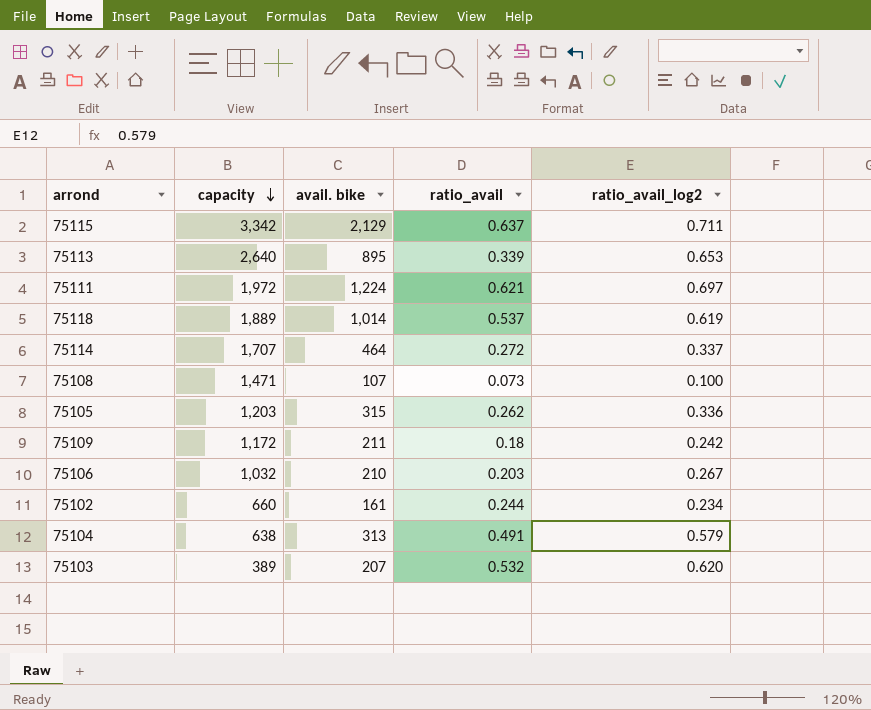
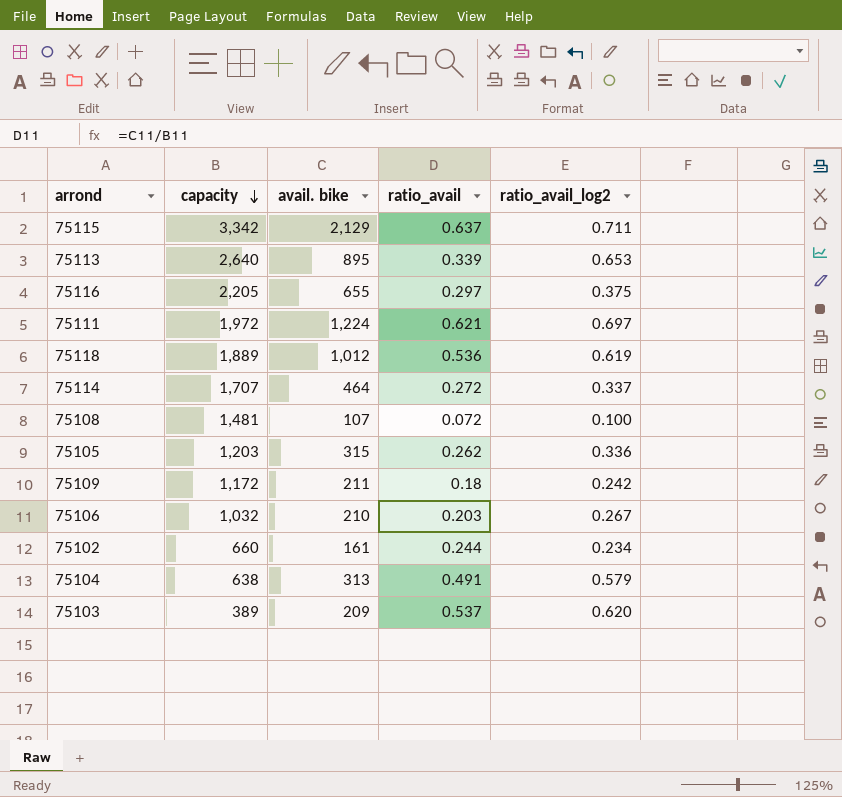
row 75116: none -> 2,205 | 655 | 0.297 | 0.375
75118 | avail. bike: 1,014 -> 1,012
75118 | ratio_avail: 0.537 -> 0.536
75108 | capacity: 1,471 -> 1,481
75108 | ratio_avail: 0.073 -> 0.072
75103 | avail. bike: 207 -> 209
75103 | ratio_avail: 0.532 -> 0.537

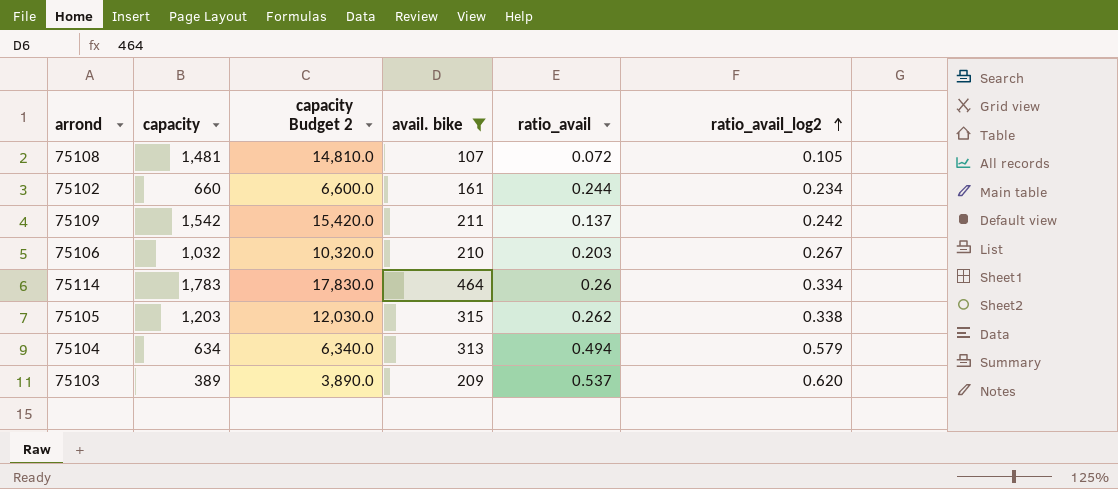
filter: none -> avail. bike <= 464
row order: capacity descending -> ratio_avail_log2 ascending
column capacity Budget 2 | formula: none -> [capacity] * 10
75108 | ratio_avail_log2: 0.100 -> 0.105
75109 | capacity: 1,172 -> 1,542
75109 | ratio_avail: 0.18 -> 0.137
75114 | capacity: 1,707 -> 1,783
75114 | ratio_avail: 0.272 -> 0.26
75114 | ratio_avail_log2: 0.337 -> 0.334
75105 | ratio_avail_log2: 0.336 -> 0.338
75104 | capacity: 638 -> 634
75104 | ratio_avail: 0.491 -> 0.494

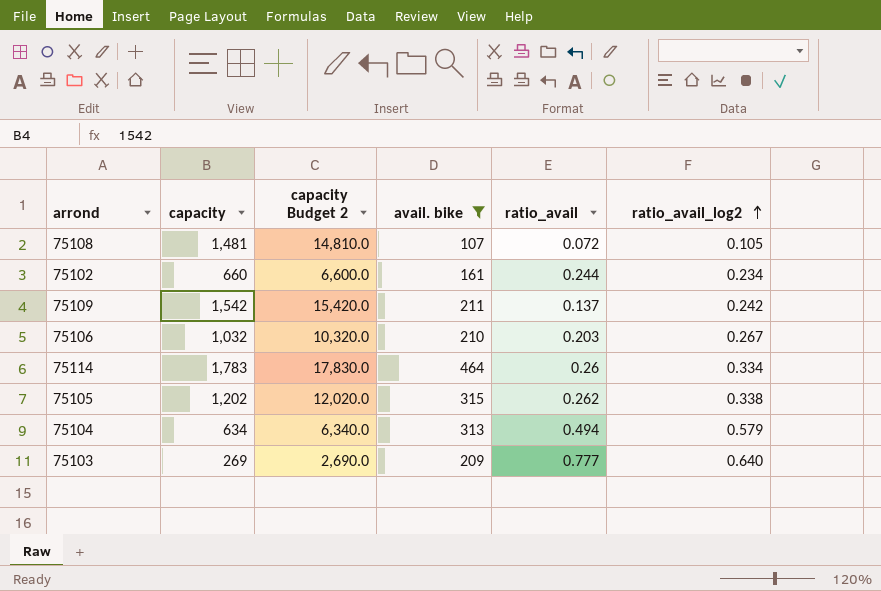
75105 | capacity: 1,203 -> 1,202
75105 | capacity Budget 2: 12,030.0 -> 12,020.0
75103 | capacity: 389 -> 269
75103 | capacity Budget 2: 3,890.0 -> 2,690.0
75103 | ratio_avail: 0.537 -> 0.777
75103 | ratio_avail_log2: 0.620 -> 0.640

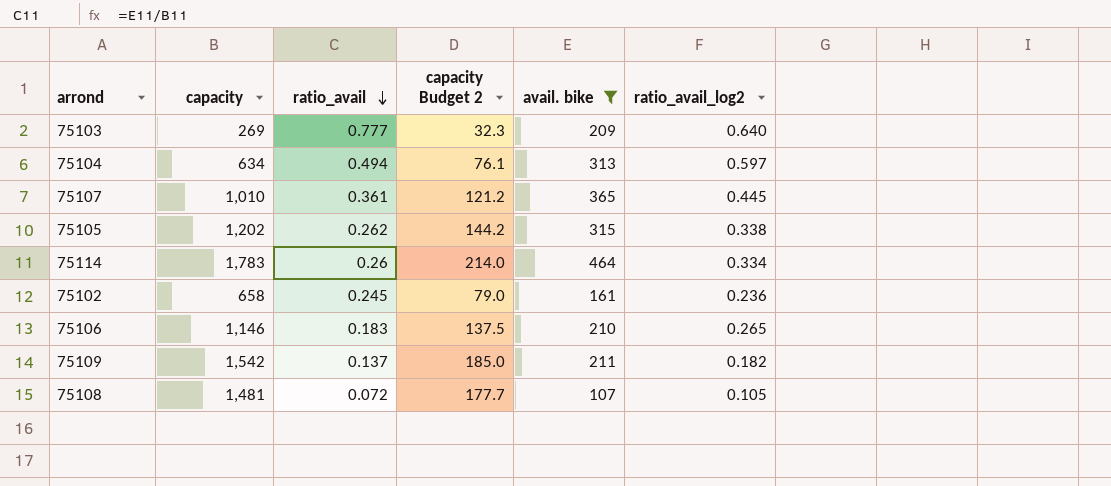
row order: ratio_avail_log2 ascending -> ratio_avail descending
column ratio_avail | position: 5 -> 3
column capacity Budget 2 | formula: [capacity] * 10 -> [capacity] * 0.12
75104 | ratio_avail_log2: 0.579 -> 0.597
row 75107: none -> 1,010 | 0.361 | 121.2 | 365 | 0.445
75102 | capacity: 660 -> 658
75102 | ratio_avail: 0.244 -> 0.245
75102 | ratio_avail_log2: 0.234 -> 0.236
75106 | capacity: 1,032 -> 1,146
75106 | ratio_avail: 0.203 -> 0.183
75106 | ratio_avail_log2: 0.267 -> 0.265
75109 | ratio_avail_log2: 0.242 -> 0.182

